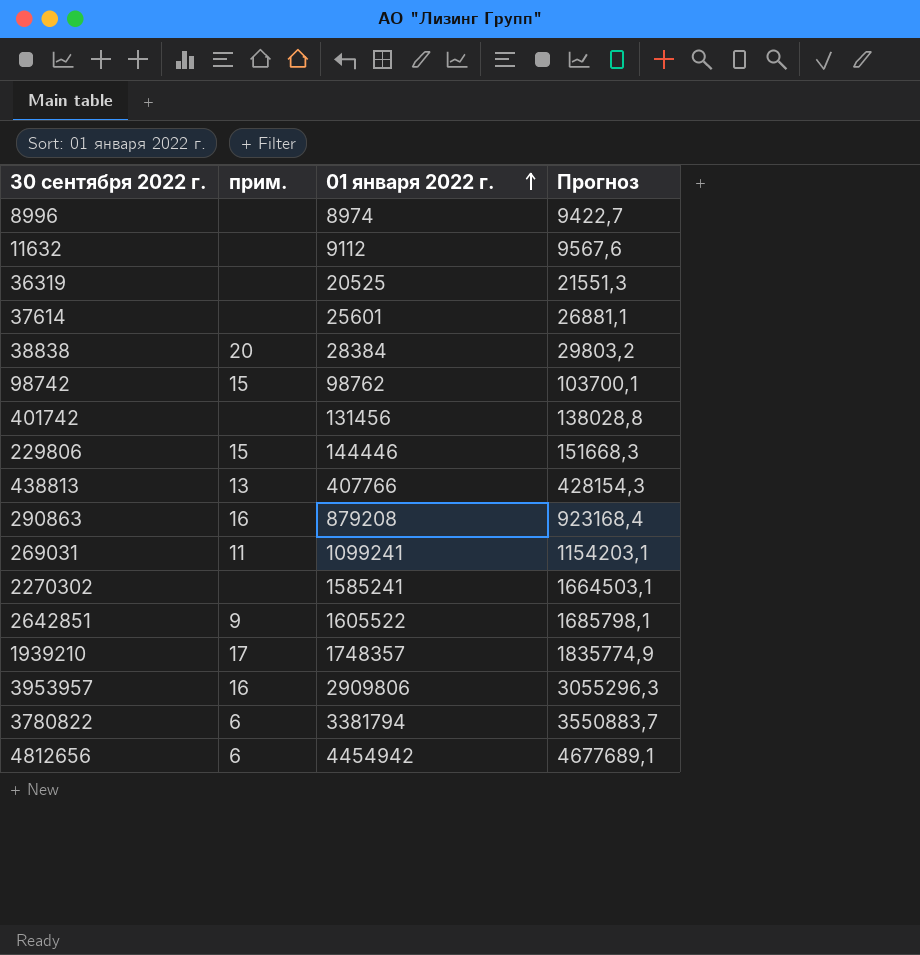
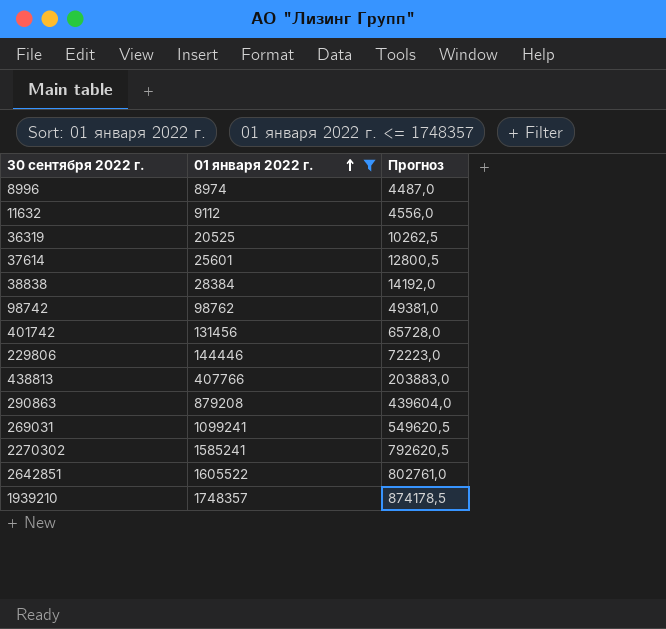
filter: none -> 01 января 2022 г. <= 1748357
column прим. | position: 2 -> none
column Прогноз | formula: [01 января 2022 г.] * 1,05 -> [01 января 2022 г.] * 0,5

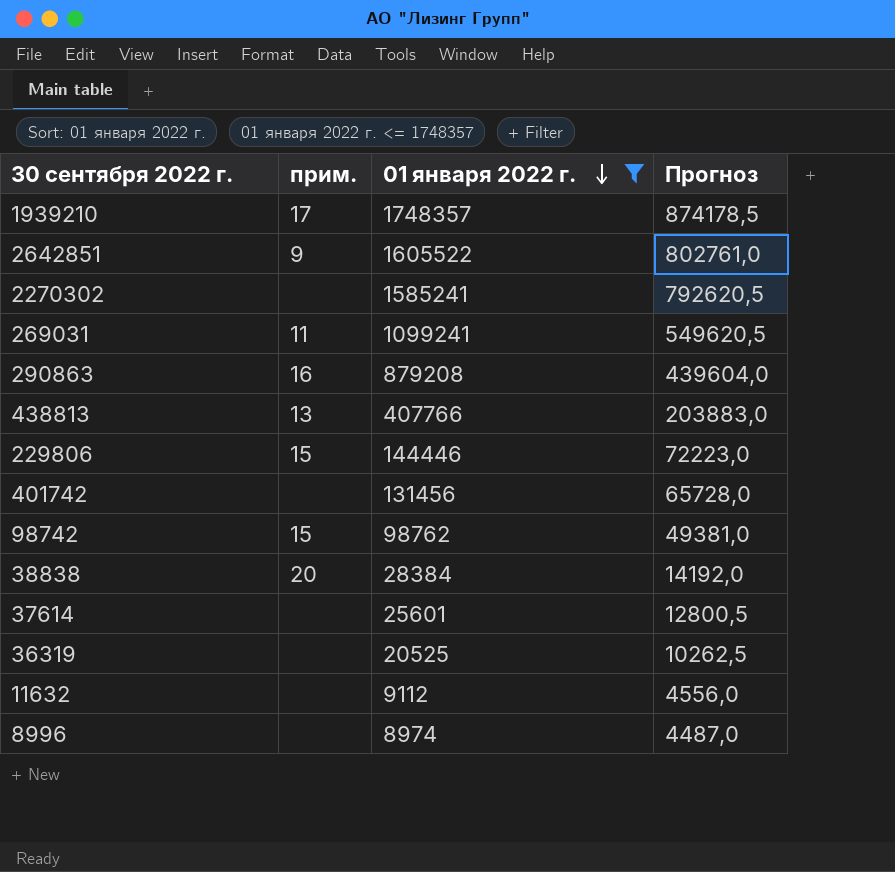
row order: 01 января 2022 г. ascending -> 01 января 2022 г. descending
column прим. | position: none -> 2

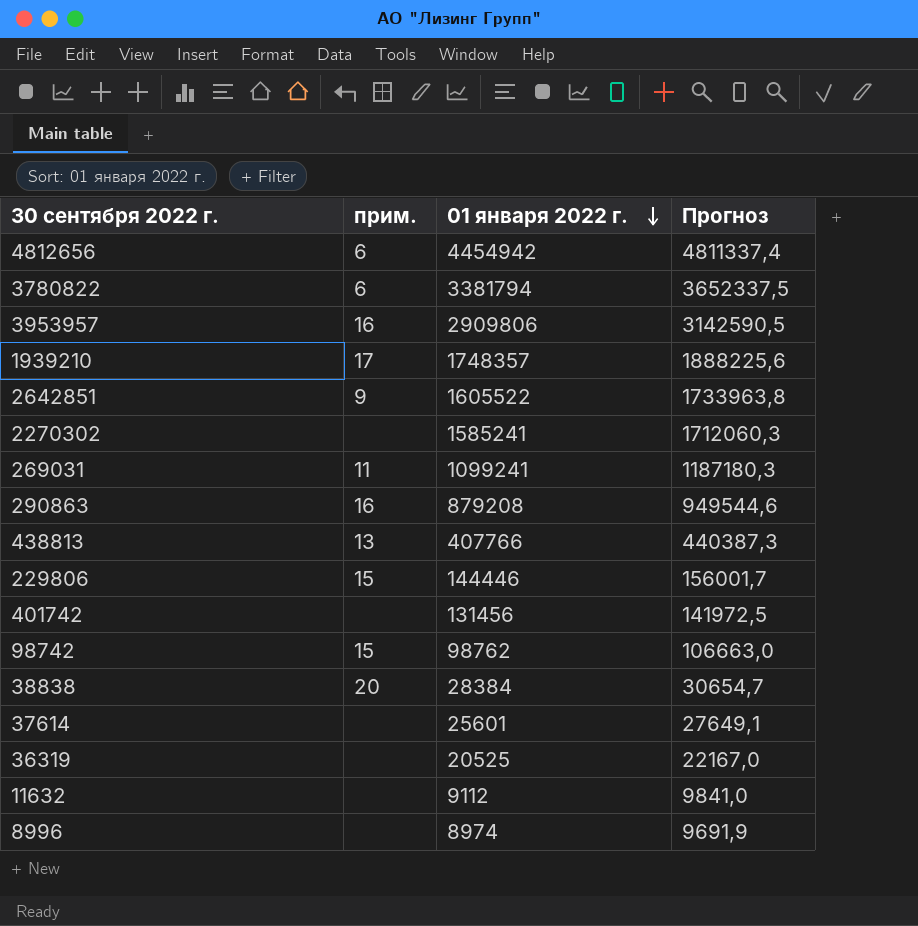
filter: 01 января 2022 г. <= 1748357 -> none
column Прогноз | formula: [01 января 2022 г.] * 0,5 -> [01 января 2022 г.] * 1,08

